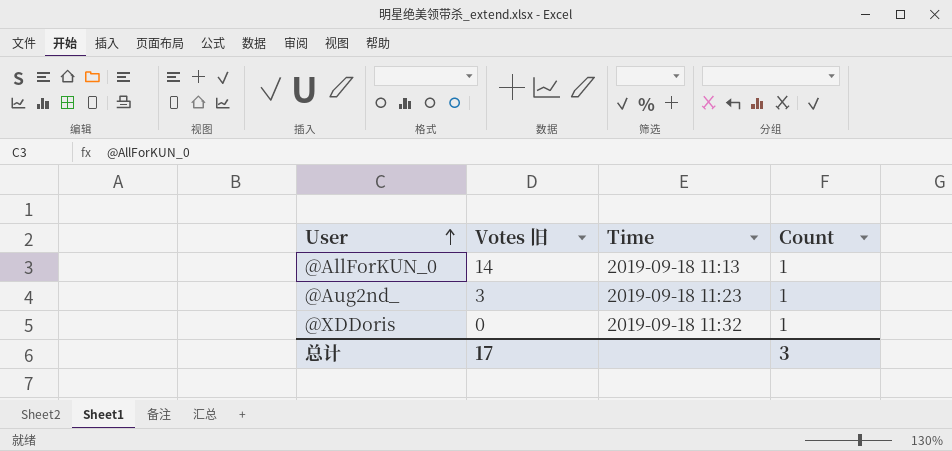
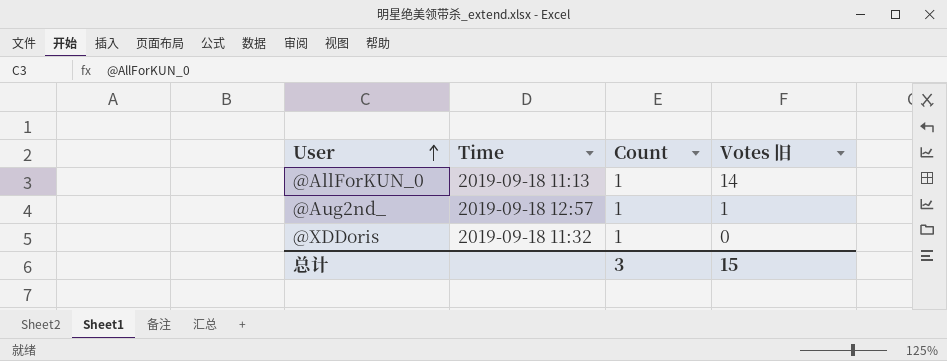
column Votes 旧 | position: 2 -> 4
@Aug2nd_ | Time: 2019-09-18 11:23 -> 2019-09-18 12:57
@Aug2nd_ | Votes 旧: 3 -> 1
总计 | Votes 旧: 17 -> 15

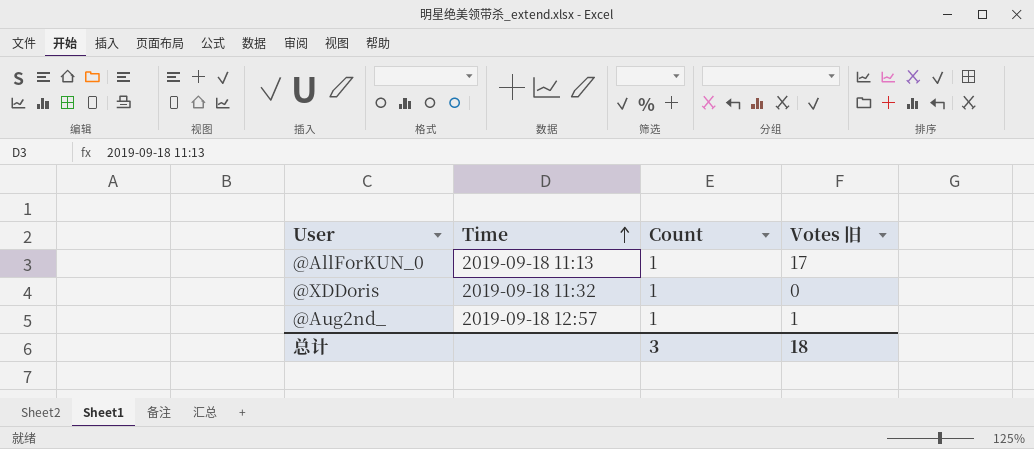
row order: User ascending -> Time ascending
@AllForKUN_0 | Votes 旧: 14 -> 17
总计 | Votes 旧: 15 -> 18

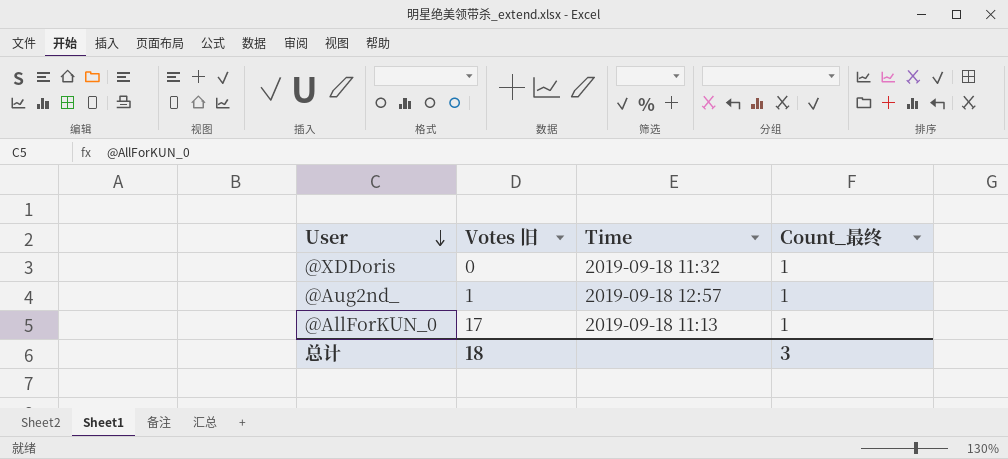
row order: Time ascending -> User descending
column Votes 旧 | position: 4 -> 2
column name: Count -> Count_最终

